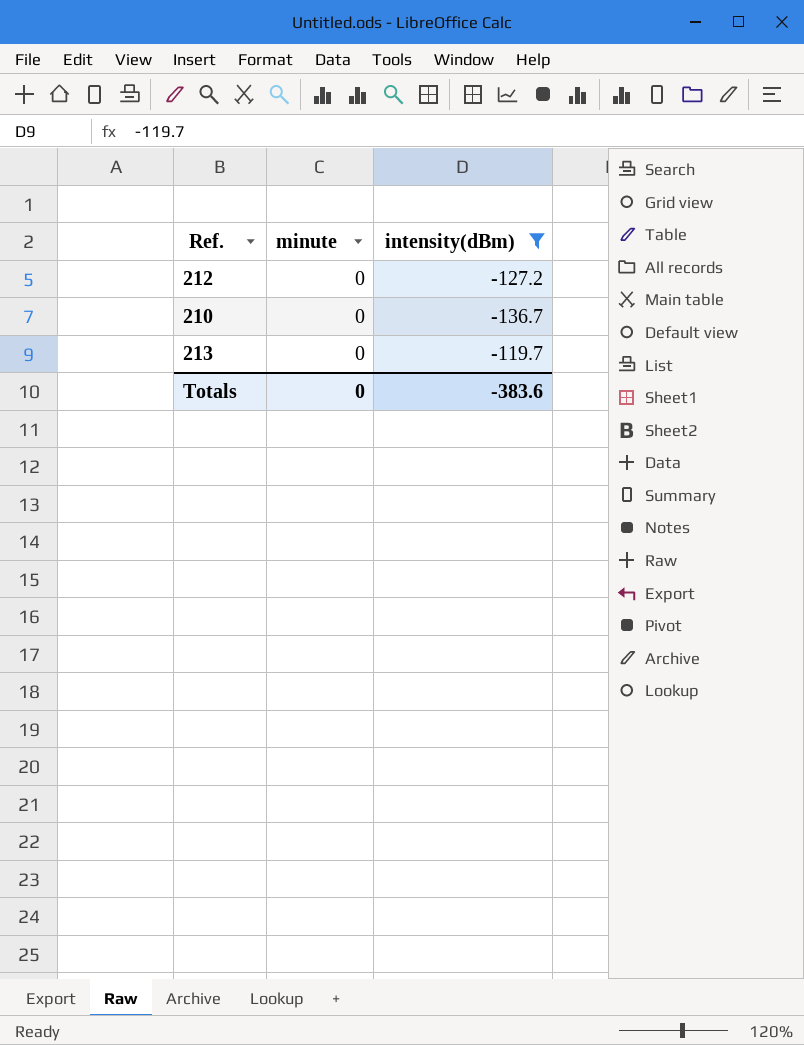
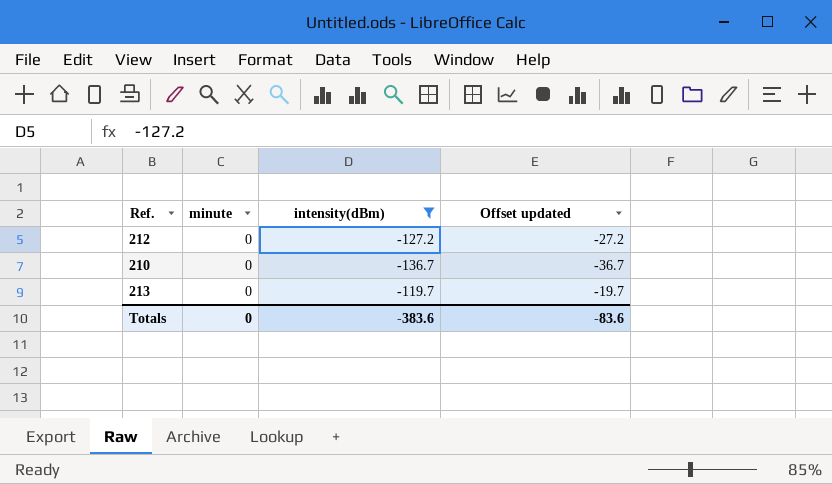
column Offset updated | formula: none -> [intensity(dBm)] + 100

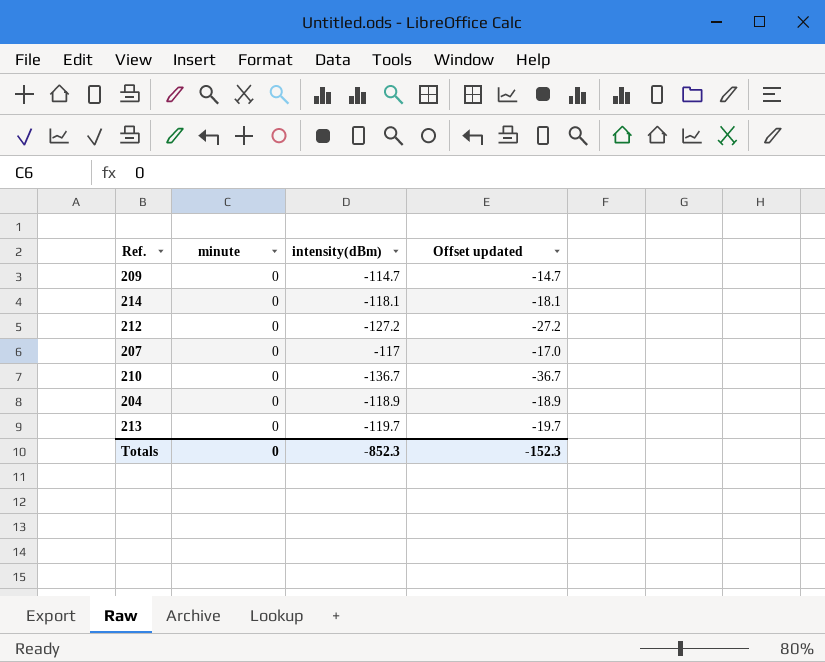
filter: intensity(dBm) <= -119.7 -> none
Totals | intensity(dBm): -383.6 -> -852.3
Totals | Offset updated: -83.6 -> -152.3

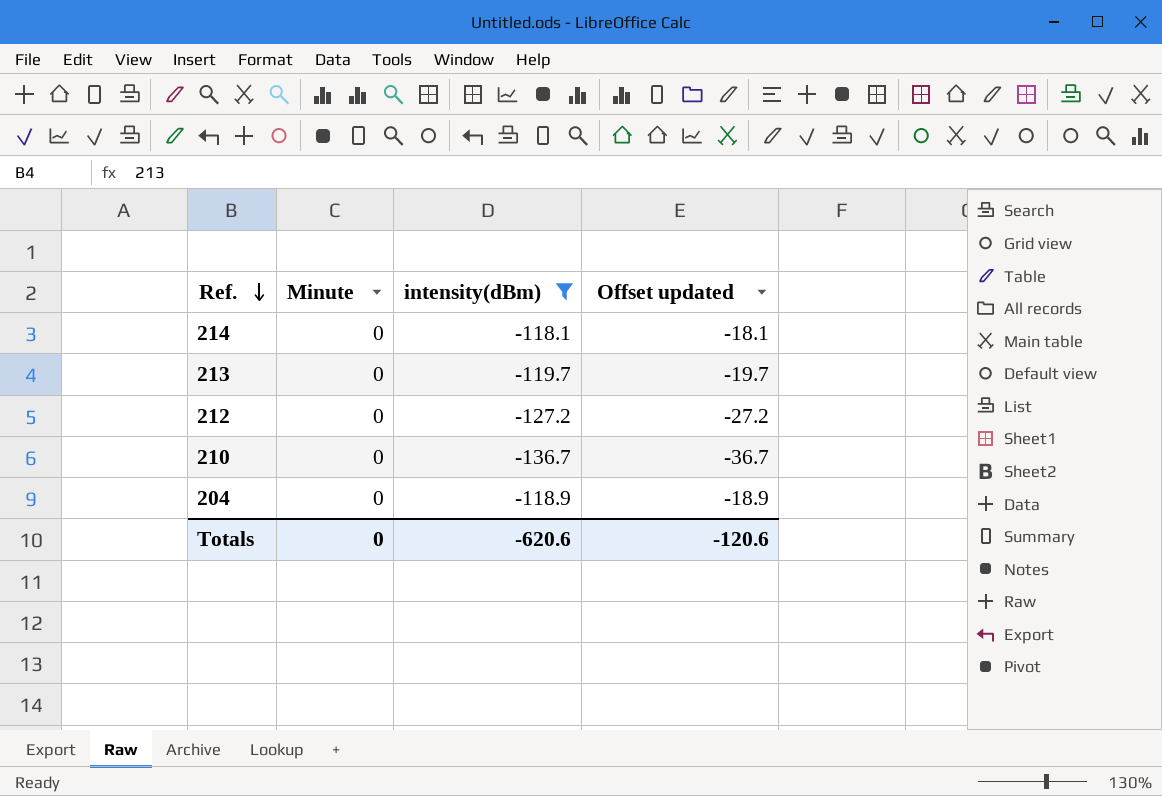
filter: none -> intensity(dBm) <= -118.1
row order: none -> Ref. descending
column name: minute -> Minute
Totals | intensity(dBm): -852.3 -> -620.6
Totals | Offset updated: -152.3 -> -120.6

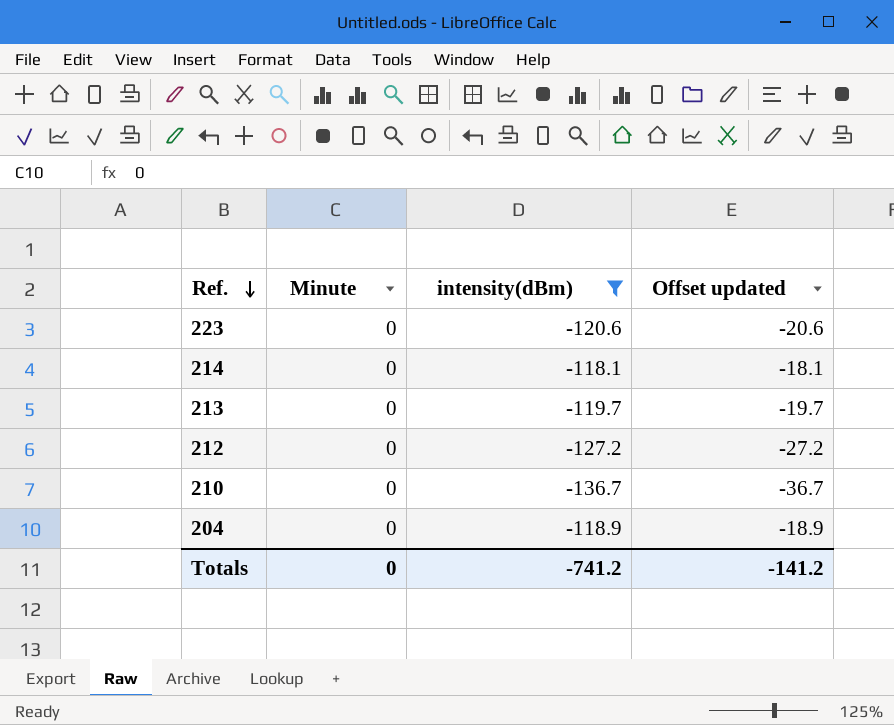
row 223: none -> 0 | -120.6 | -20.6
Totals | intensity(dBm): -620.6 -> -741.2
Totals | Offset updated: -120.6 -> -141.2

